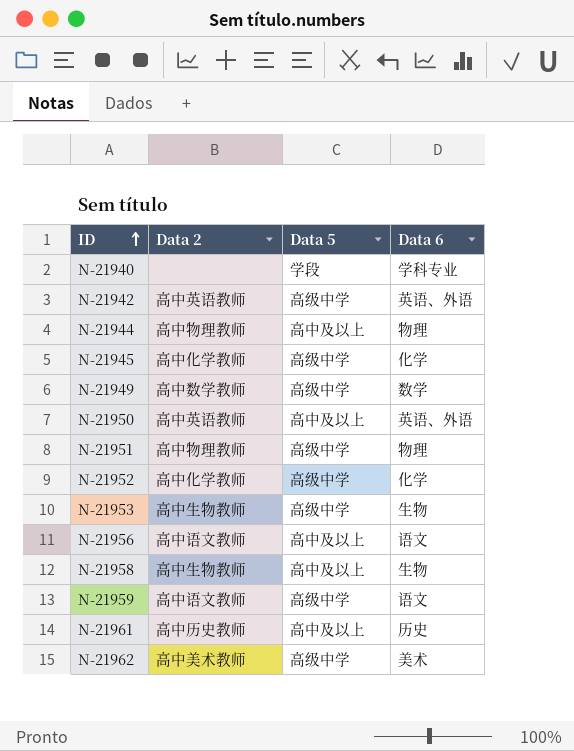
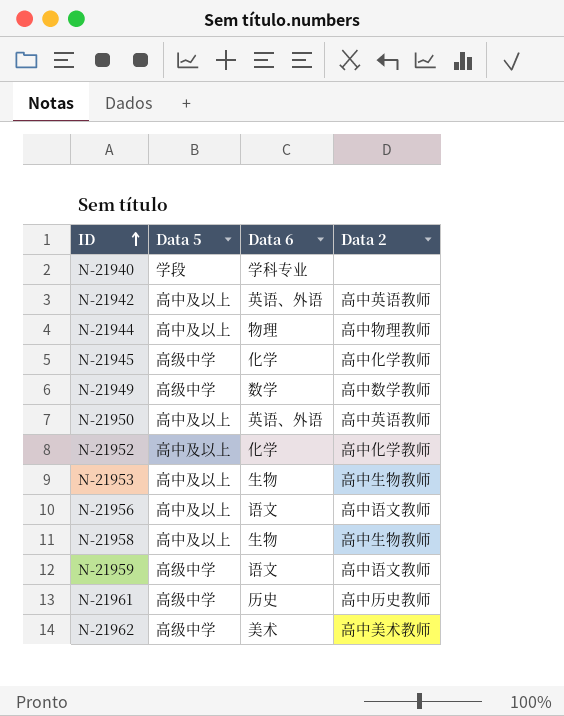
column Data 2 | position: 2 -> 4
row N-21951: 高中物理教师 | 高级中学 | 物理 -> none
N-21942 | Data 5: 高级中学 -> 高中及以上
N-21952 | Data 5: 高级中学 -> 高中及以上
N-21953 | Data 5: 高级中学 -> 高中及以上
N-21961 | Data 5: 高中及以上 -> 高级中学

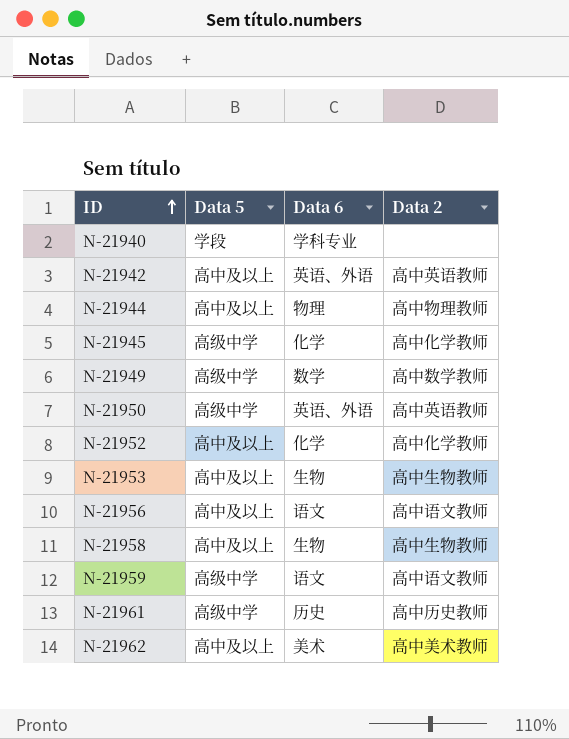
N-21950 | Data 5: 高中及以上 -> 高级中学
N-21962 | Data 5: 高级中学 -> 高中及以上

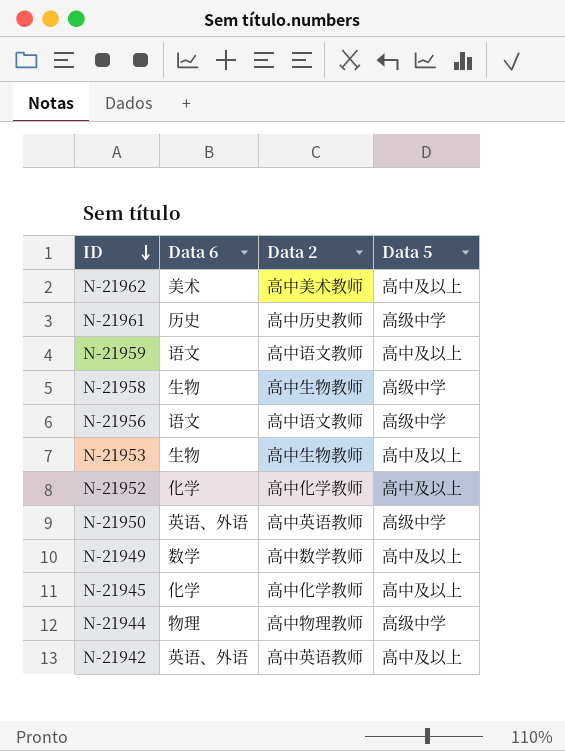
row order: ID ascending -> ID descending
column Data 5 | position: 2 -> 4
row N-21940: 学段 | 学科专业 | none -> none
N-21959 | Data 5: 高级中学 -> 高中及以上
N-21958 | Data 5: 高中及以上 -> 高级中学
N-21956 | Data 5: 高中及以上 -> 高级中学
N-21949 | Data 5: 高级中学 -> 高中及以上
N-21945 | Data 5: 高级中学 -> 高中及以上
N-21944 | Data 5: 高中及以上 -> 高级中学

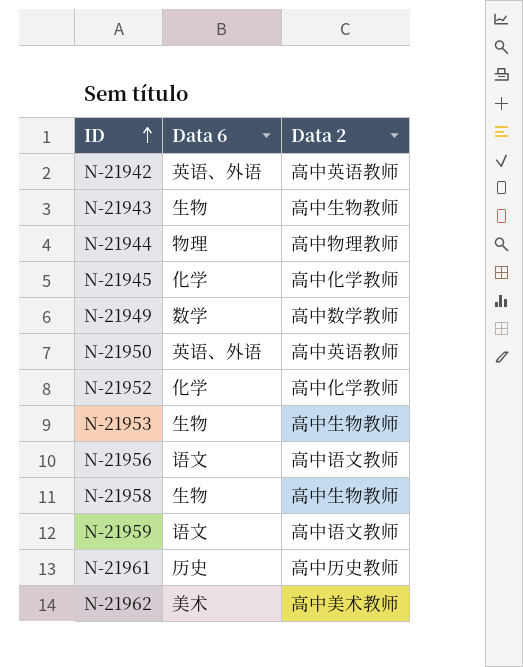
row order: ID descending -> ID ascending
column Data 5 | position: 4 -> none
row N-21943: none -> 生物 | 高中生物教师

